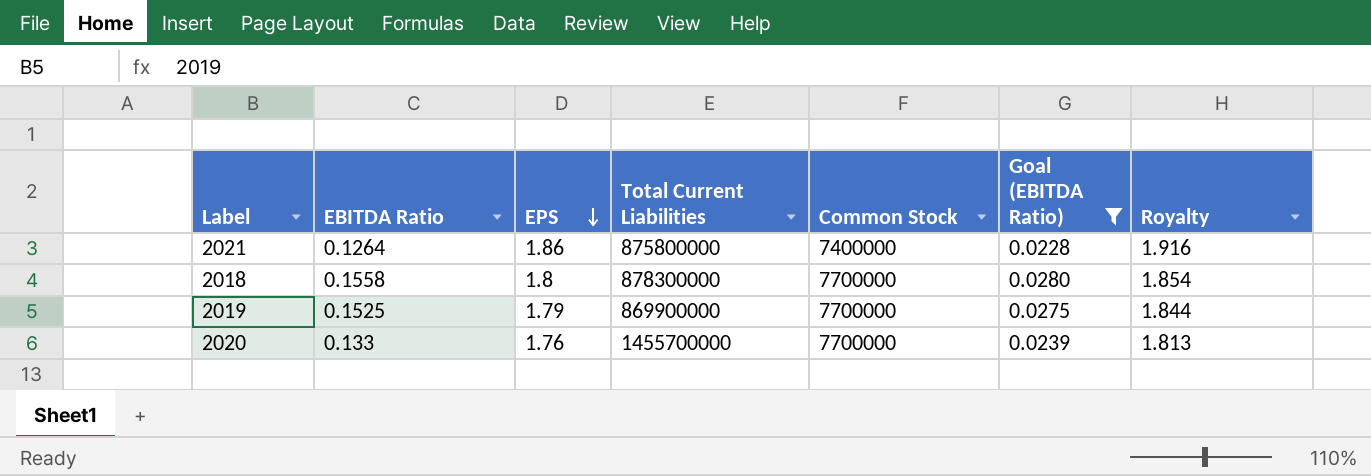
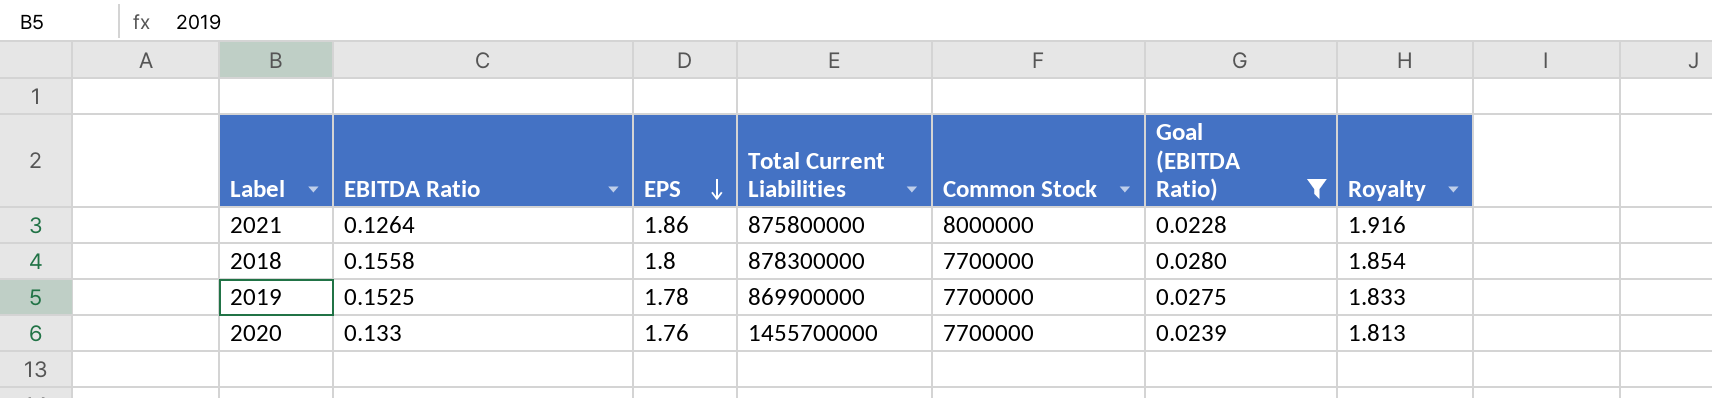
2021 | Common Stock: 7400000 -> 8000000
2019 | EPS: 1.79 -> 1.78
2019 | Royalty: 1.844 -> 1.833

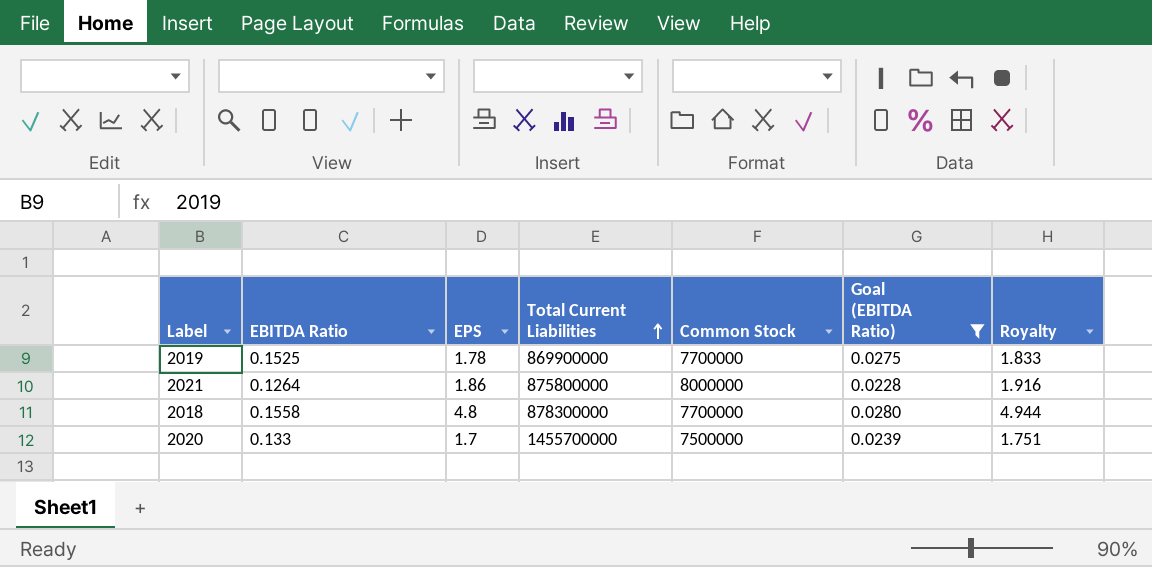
row order: EPS descending -> Total Current Liabilities ascending
2018 | EPS: 1.8 -> 4.8
2018 | Royalty: 1.854 -> 4.944
2020 | EPS: 1.76 -> 1.7
2020 | Common Stock: 7700000 -> 7500000
2020 | Royalty: 1.813 -> 1.751

